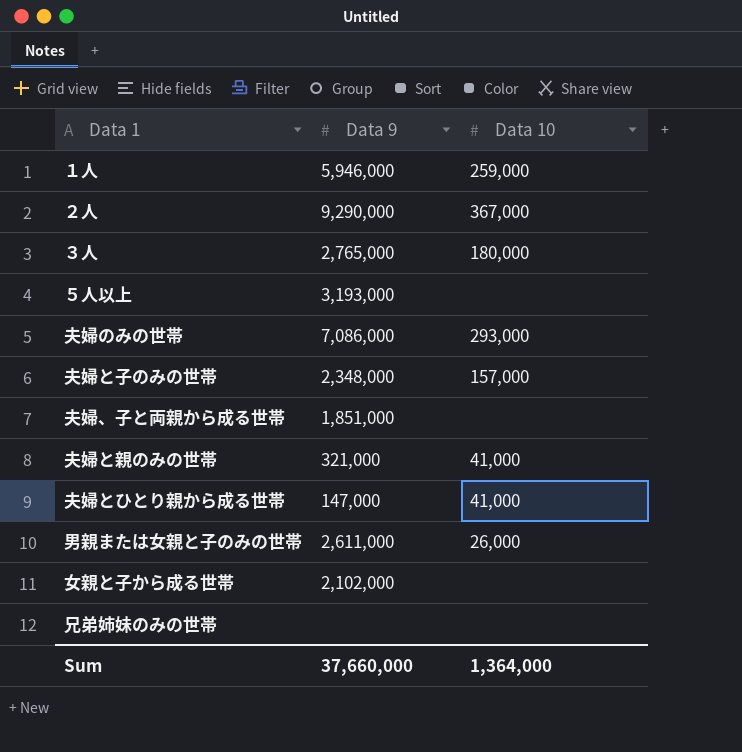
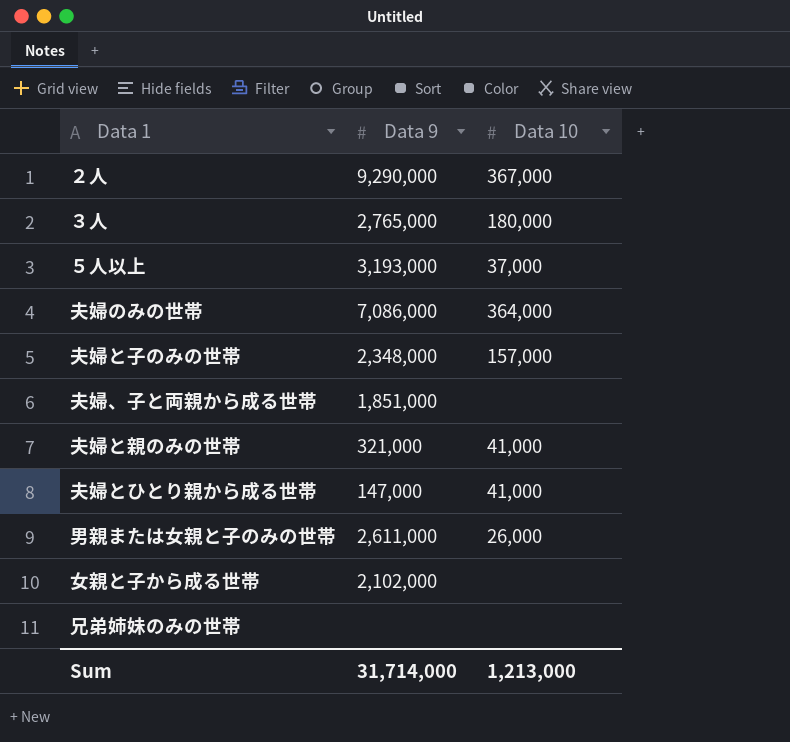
row １人: 5,946,000 | 259,000 -> none
５人以上 | Data 10: none -> 37,000
夫婦のみの世帯 | Data 10: 293,000 -> 364,000
Sum | Data 9: 37,660,000 -> 31,714,000
Sum | Data 10: 1,364,000 -> 1,213,000

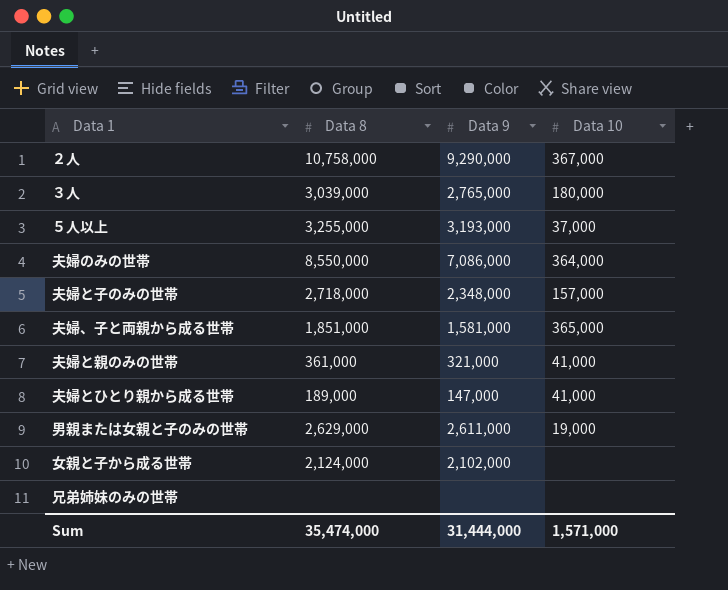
column Data 8 | position: none -> 2
夫婦、子と両親から成る世帯 | Data 9: 1,851,000 -> 1,581,000
夫婦、子と両親から成る世帯 | Data 10: none -> 365,000
男親または女親と子のみの世帯 | Data 10: 26,000 -> 19,000
Sum | Data 9: 31,714,000 -> 31,444,000
Sum | Data 10: 1,213,000 -> 1,571,000

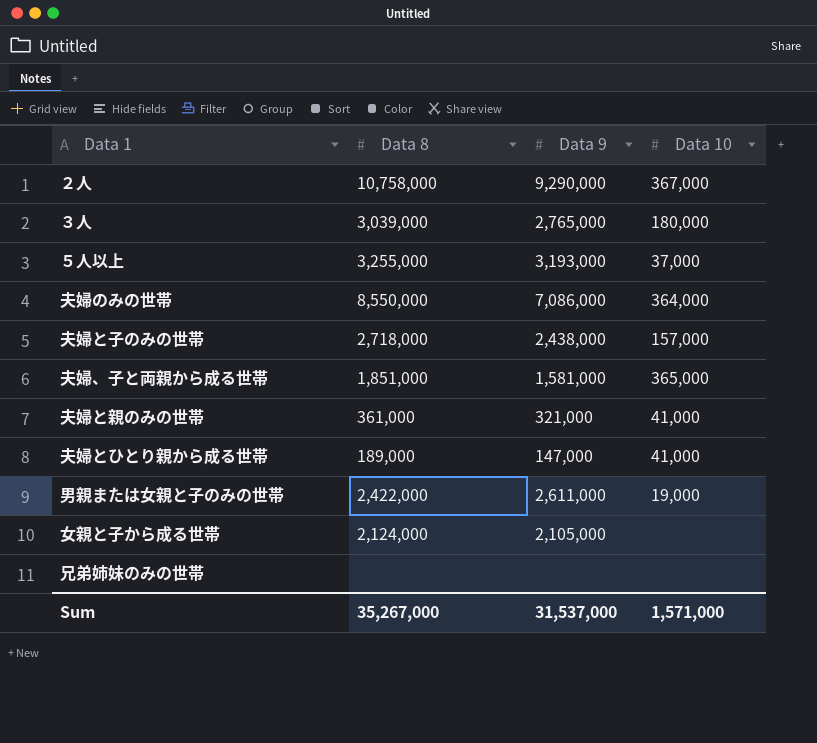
夫婦と子のみの世帯 | Data 9: 2,348,000 -> 2,438,000
男親または女親と子のみの世帯 | Data 8: 2,629,000 -> 2,422,000
女親と子から成る世帯 | Data 9: 2,102,000 -> 2,105,000
Sum | Data 8: 35,474,000 -> 35,267,000
Sum | Data 9: 31,444,000 -> 31,537,000

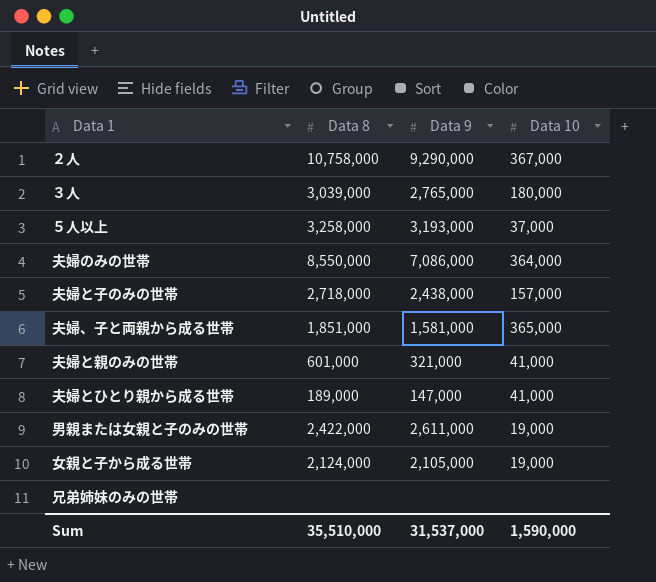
５人以上 | Data 8: 3,255,000 -> 3,258,000
夫婦と親のみの世帯 | Data 8: 361,000 -> 601,000
女親と子から成る世帯 | Data 10: none -> 19,000
Sum | Data 8: 35,267,000 -> 35,510,000
Sum | Data 10: 1,571,000 -> 1,590,000

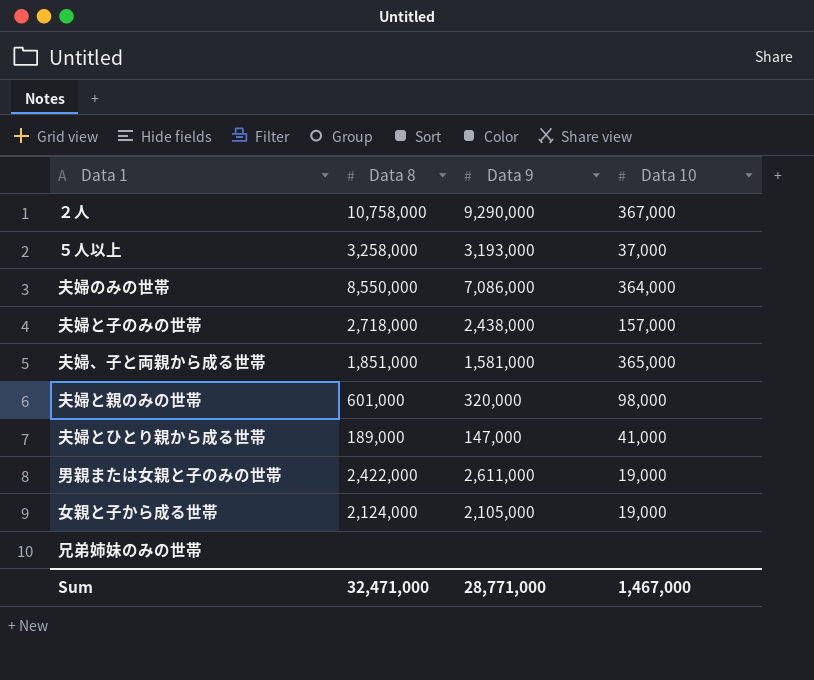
row ３人: 3,039,000 | 2,765,000 | 180,000 -> none
夫婦と親のみの世帯 | Data 9: 321,000 -> 320,000
夫婦と親のみの世帯 | Data 10: 41,000 -> 98,000
Sum | Data 8: 35,510,000 -> 32,471,000
Sum | Data 9: 31,537,000 -> 28,771,000
Sum | Data 10: 1,590,000 -> 1,467,000

